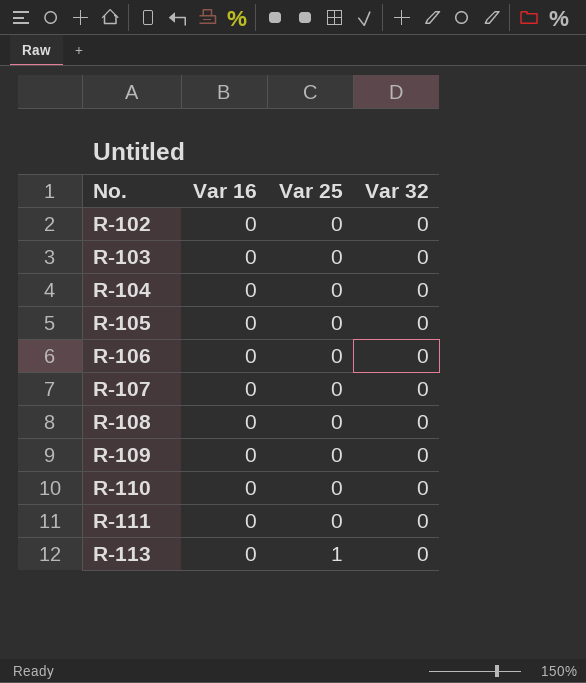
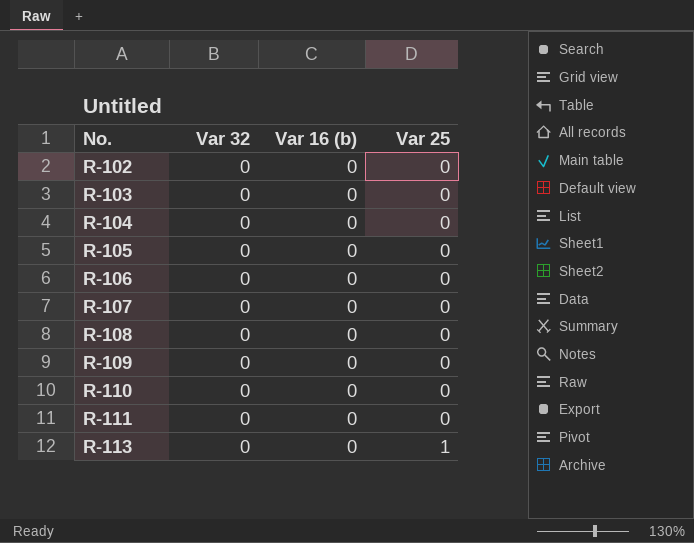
column Var 32 | position: 4 -> 2
column name: Var 16 -> Var 16 (b)

